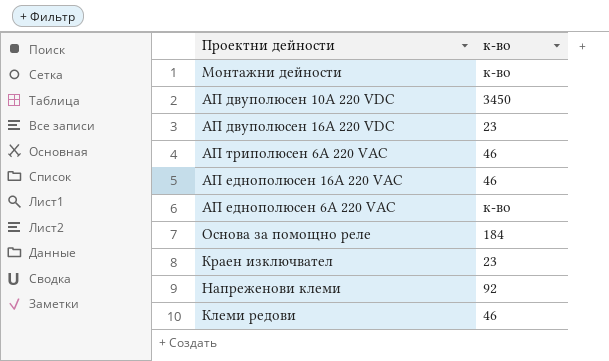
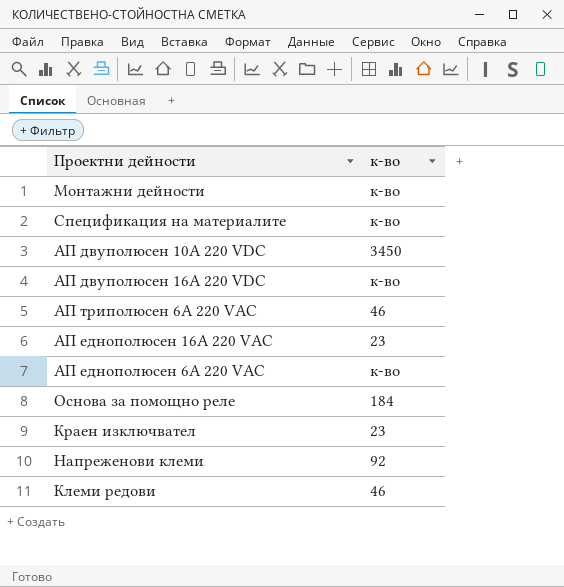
row Спецификация на материалите: none -> к-во
АП двуполюсен 16А 220 VDC | к-во: 23 -> к-во
АП еднополюсен 16А 220 VAC | к-во: 46 -> 23

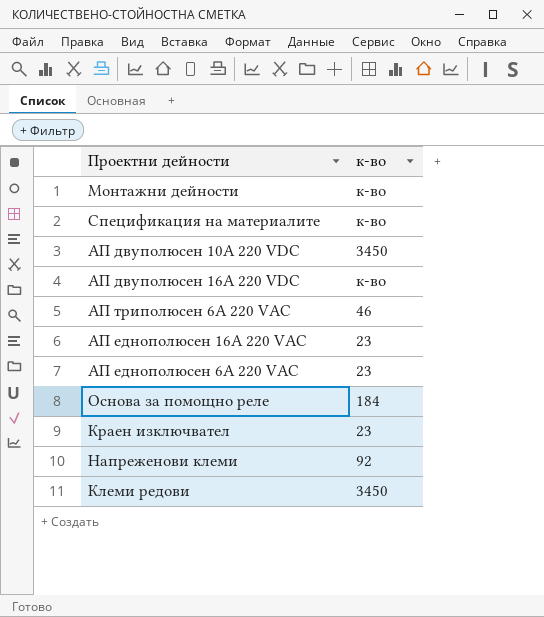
АП еднополюсен 6А 220 VAC | к-во: к-во -> 23
Клеми редови | к-во: 46 -> 3450

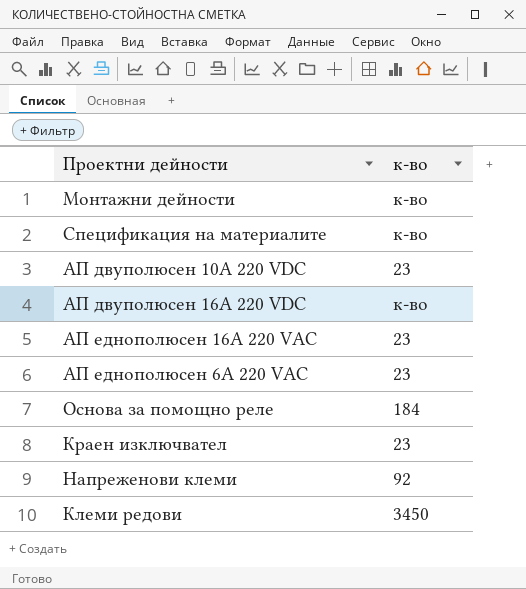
row АП триполюсен 6А 220 VАC: 46 -> none
АП двуполюсен 10А 220 VDC | к-во: 3450 -> 23

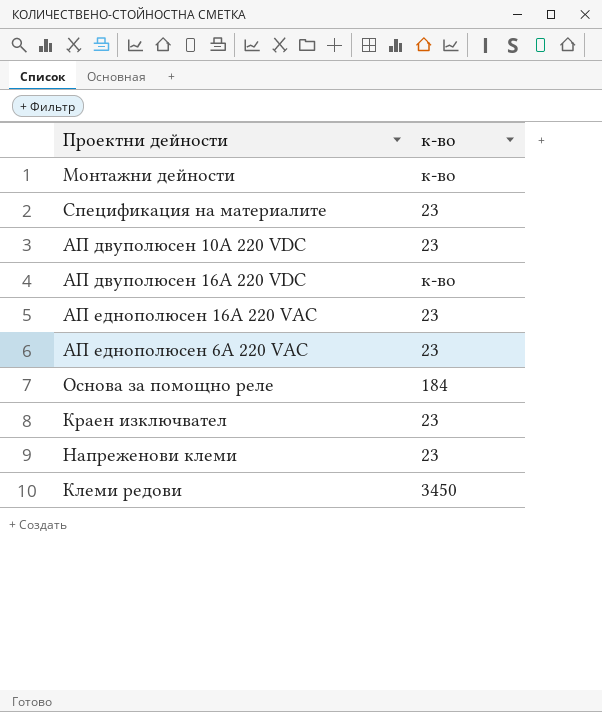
Спецификация на материалите | к-во: к-во -> 23
Напреженови клеми | к-во: 92 -> 23

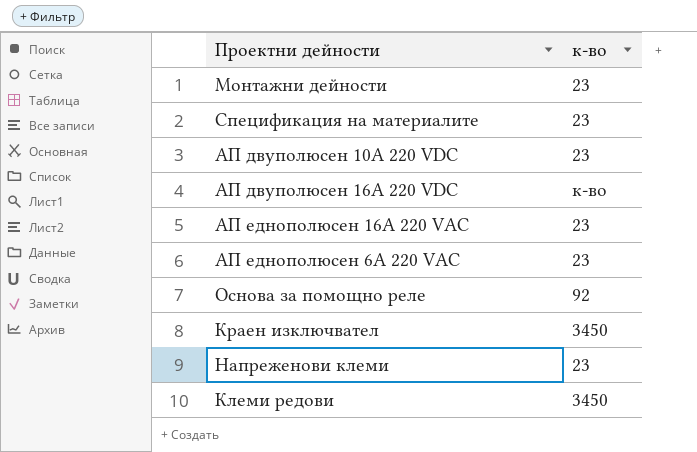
Монтажни дейности | к-во: к-во -> 23
Основа за помощно реле | к-во: 184 -> 92
Краен изключвател | к-во: 23 -> 3450

